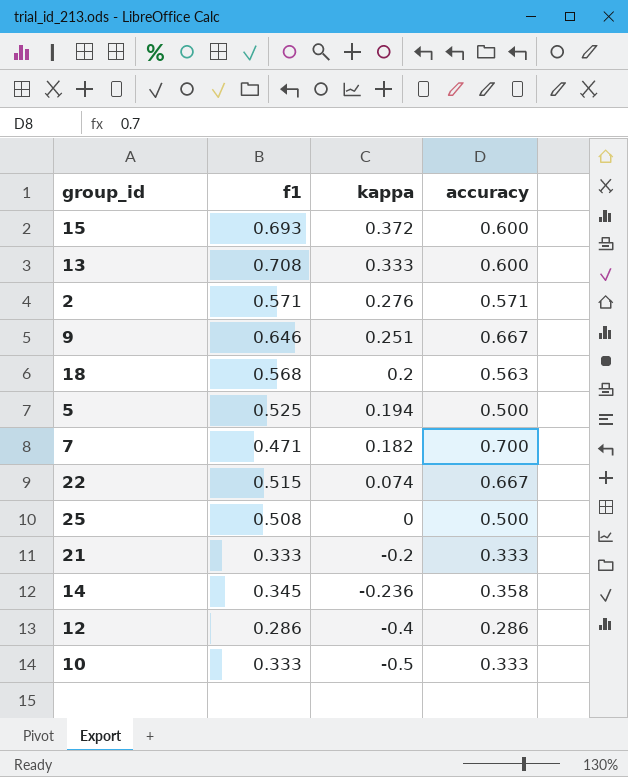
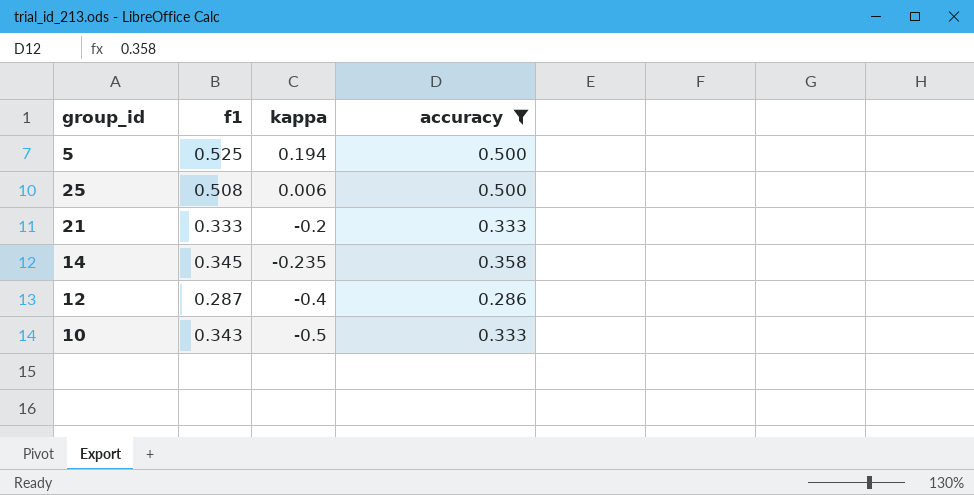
filter: none -> accuracy <= 0.500
25 | kappa: 0 -> 0.006
14 | kappa: -0.236 -> -0.235
12 | f1: 0.286 -> 0.287
10 | f1: 0.333 -> 0.343

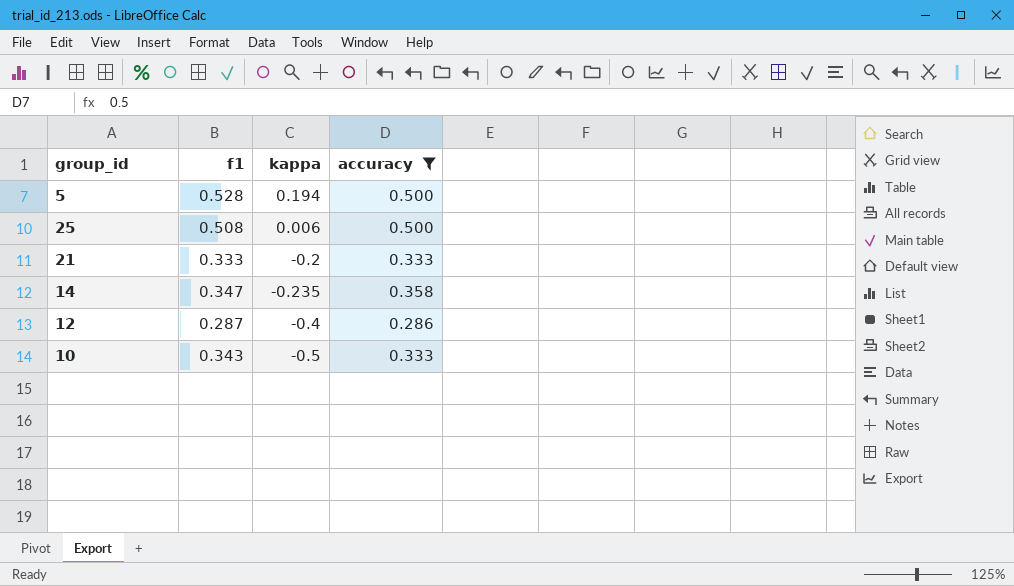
5 | f1: 0.525 -> 0.528
14 | f1: 0.345 -> 0.347

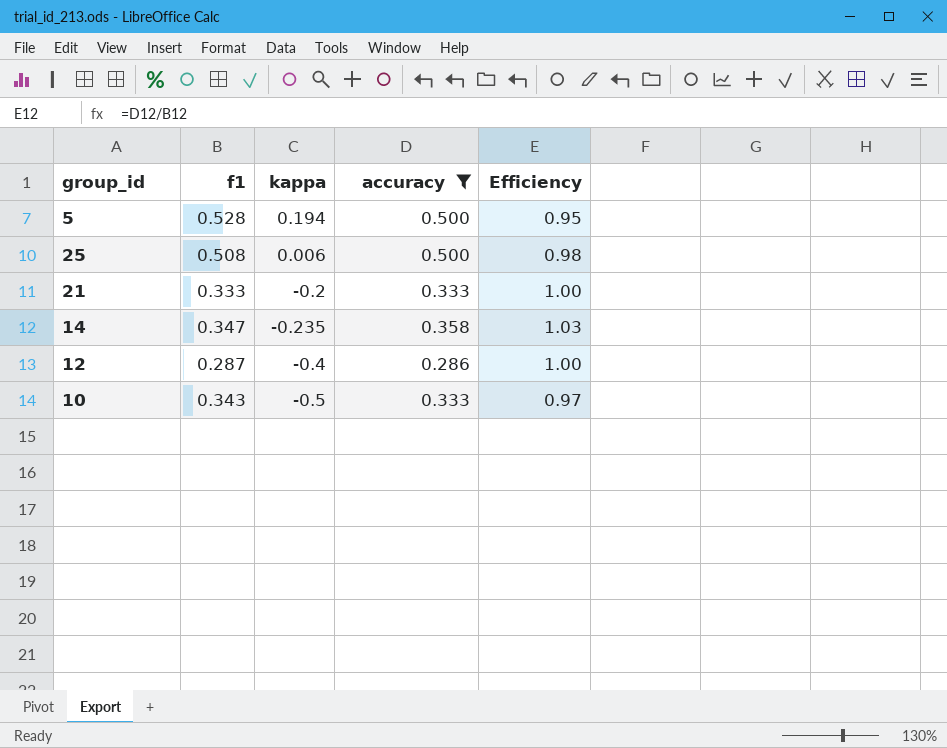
column Efficiency | formula: none -> [accuracy] / [f1]

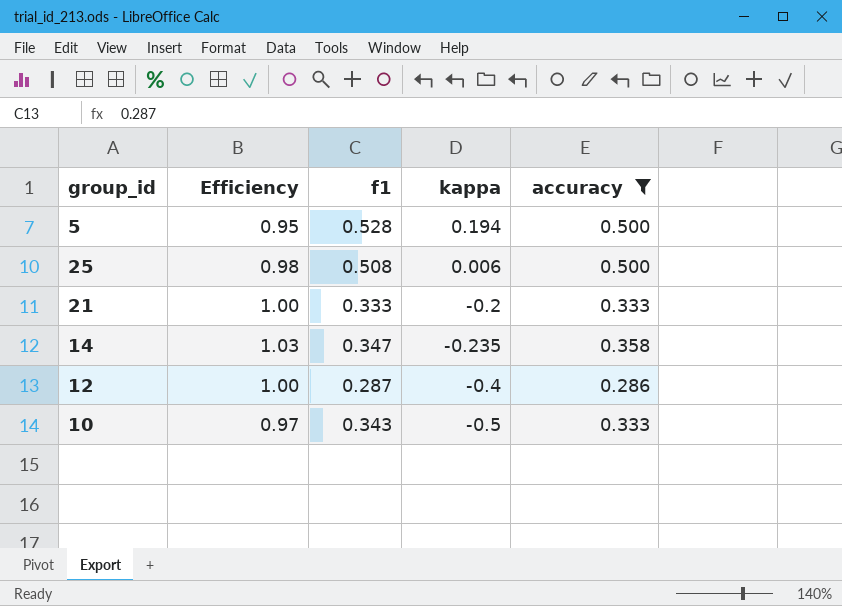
column Efficiency | position: 5 -> 2

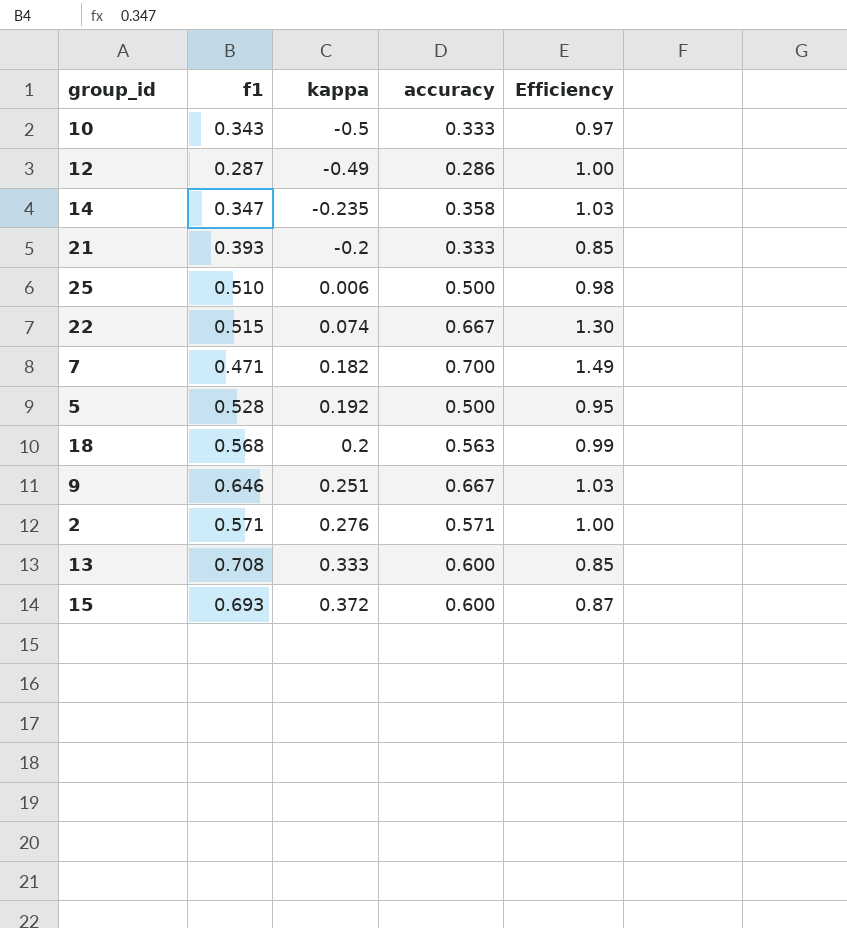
filter: accuracy <= 0.500 -> none
row order: kappa descending -> kappa ascending
column Efficiency | position: 2 -> 5
12 | kappa: -0.4 -> -0.49
21 | f1: 0.333 -> 0.393
21 | Efficiency: 1.00 -> 0.85
25 | f1: 0.508 -> 0.510
5 | kappa: 0.194 -> 0.192

